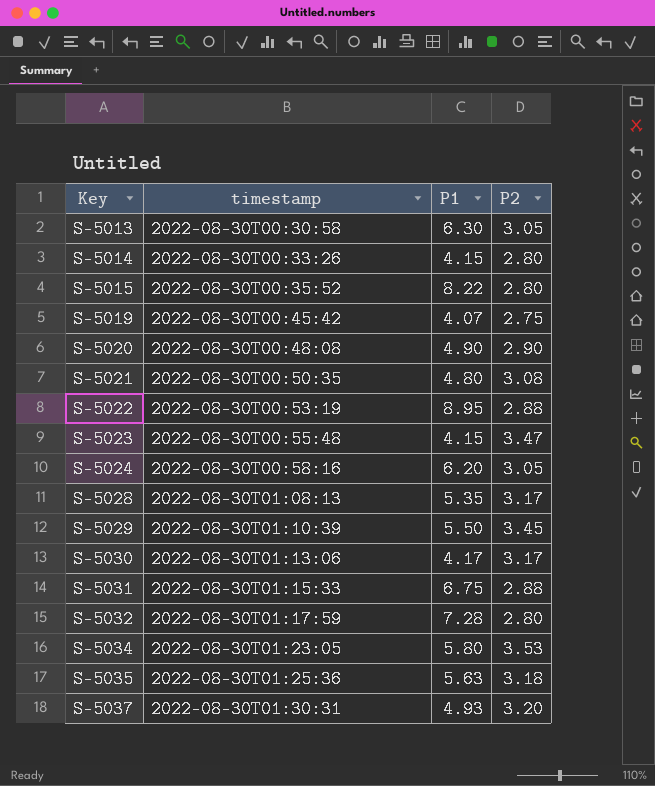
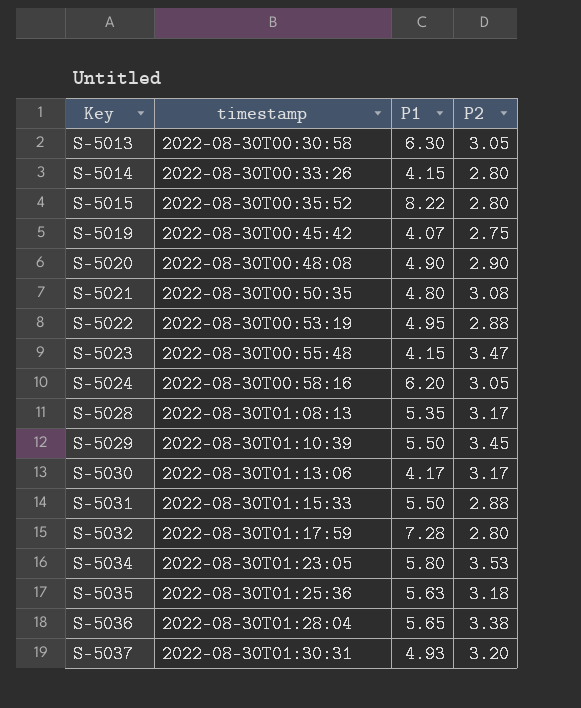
S-5022 | P1: 8.95 -> 4.95
S-5031 | P1: 6.75 -> 5.50
row S-5036: none -> 2022-08-30T01:28:04 | 5.65 | 3.38

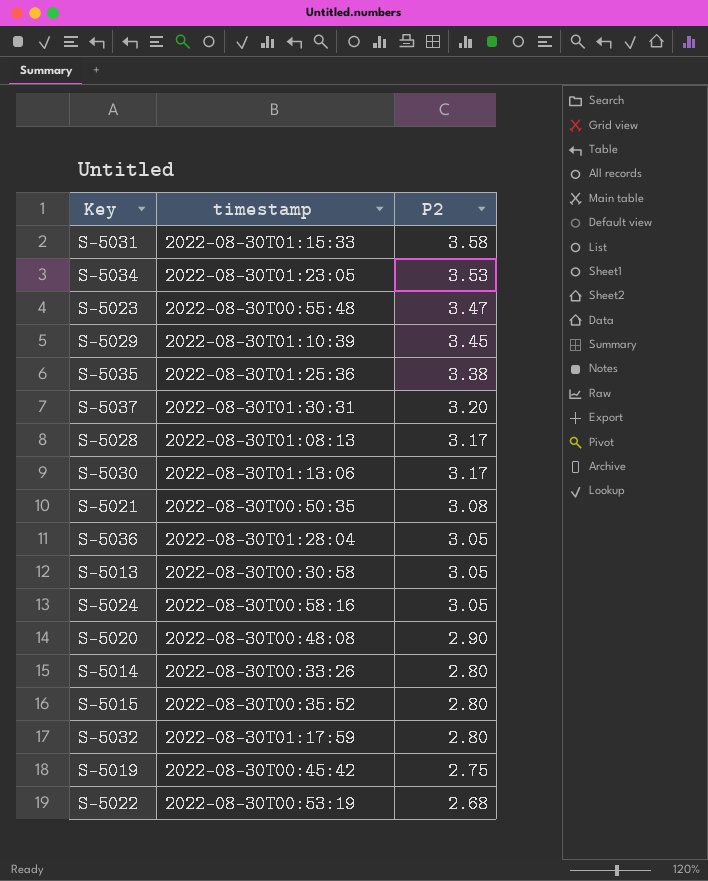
row order: Key ascending -> P2 descending
column P1 | position: 3 -> none
S-5031 | P2: 2.88 -> 3.58
S-5035 | P2: 3.18 -> 3.38
S-5036 | P2: 3.38 -> 3.05
S-5022 | P2: 2.88 -> 2.68

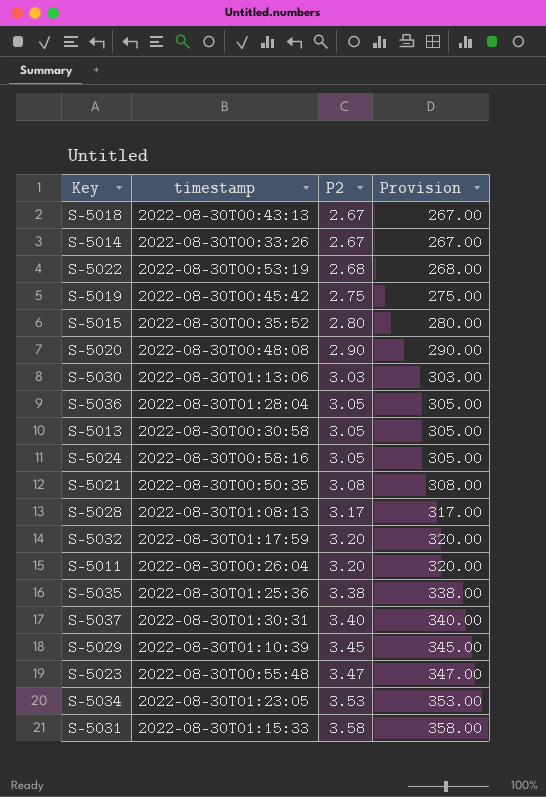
row order: P2 descending -> P2 ascending
column Provision | formula: none -> [P2] * 100
row S-5018: none -> 2022-08-30T00:43:13 | 2.67 | 267.00
S-5014 | P2: 2.80 -> 2.67
S-5030 | P2: 3.17 -> 3.03
S-5032 | P2: 2.80 -> 3.20
row S-5011: none -> 2022-08-30T00:26:04 | 3.20 | 320.00
S-5037 | P2: 3.20 -> 3.40

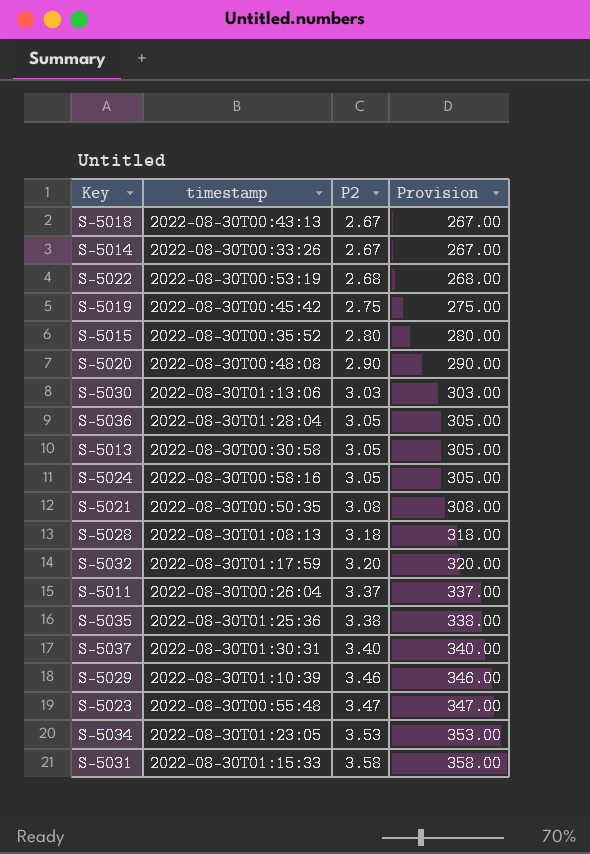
S-5028 | P2: 3.17 -> 3.18
S-5028 | Provision: 317.00 -> 318.00
S-5011 | P2: 3.20 -> 3.37
S-5011 | Provision: 320.00 -> 337.00
S-5029 | P2: 3.45 -> 3.46
S-5029 | Provision: 345.00 -> 346.00

